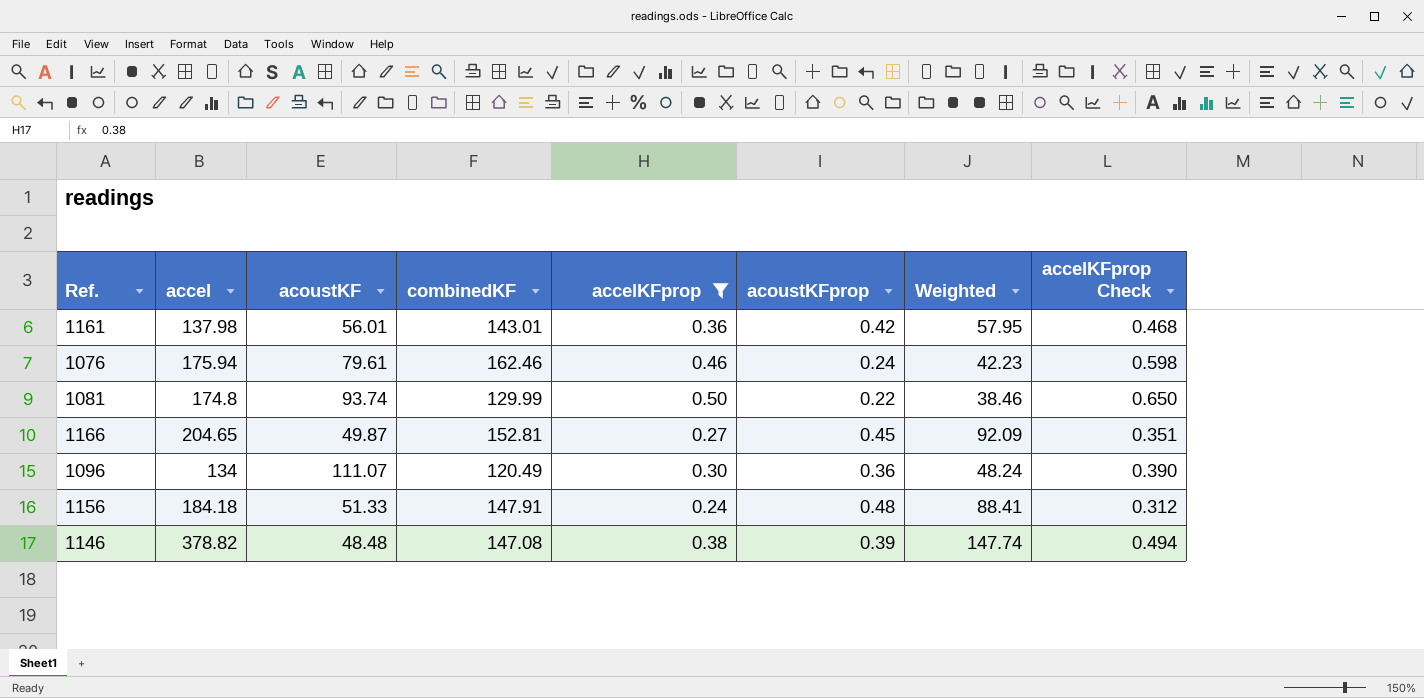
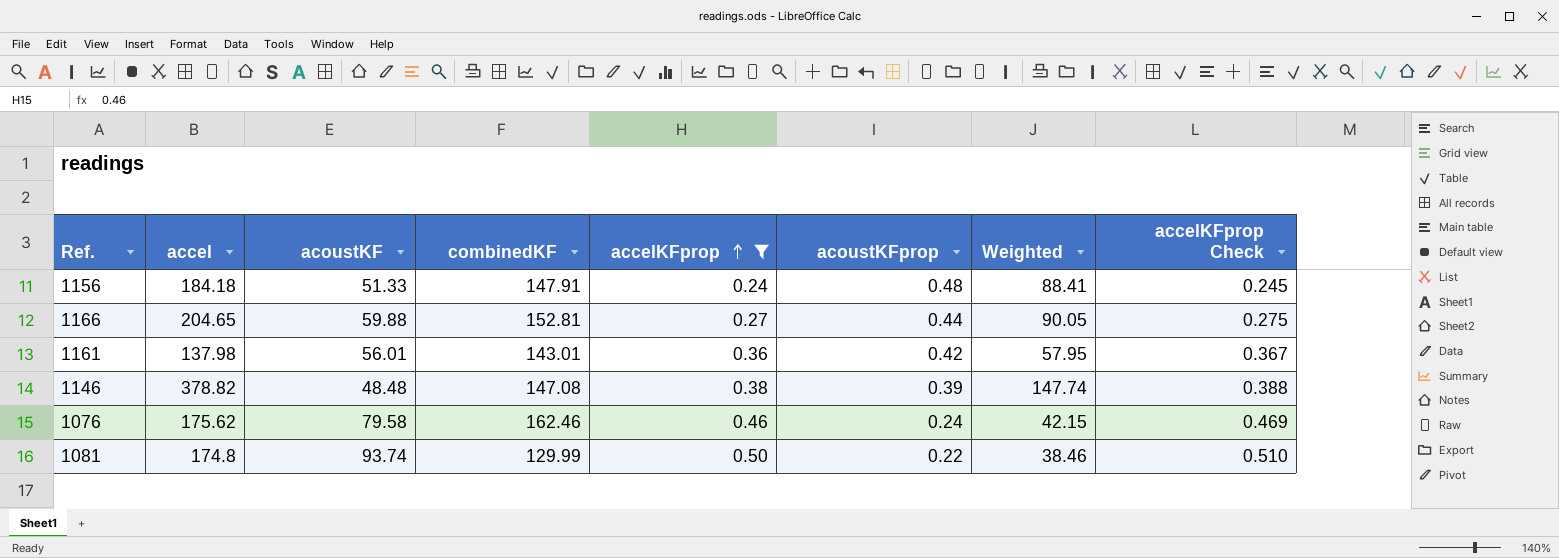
row order: none -> accelKFprop ascending
column accelKFprop Check | formula: [accelKFprop] * 1.3 -> [accelKFprop] * 1.02
row 1096: 134 | 111.07 | 120.49 | 0.30 | 0.36 | 48.24 | 0.390 -> none
1166 | acoustKF: 49.87 -> 59.88
1166 | acoustKFprop: 0.45 -> 0.44
1166 | Weighted: 92.09 -> 90.05
1076 | accel: 175.94 -> 175.62
1076 | acoustKF: 79.61 -> 79.58
1076 | Weighted: 42.23 -> 42.15

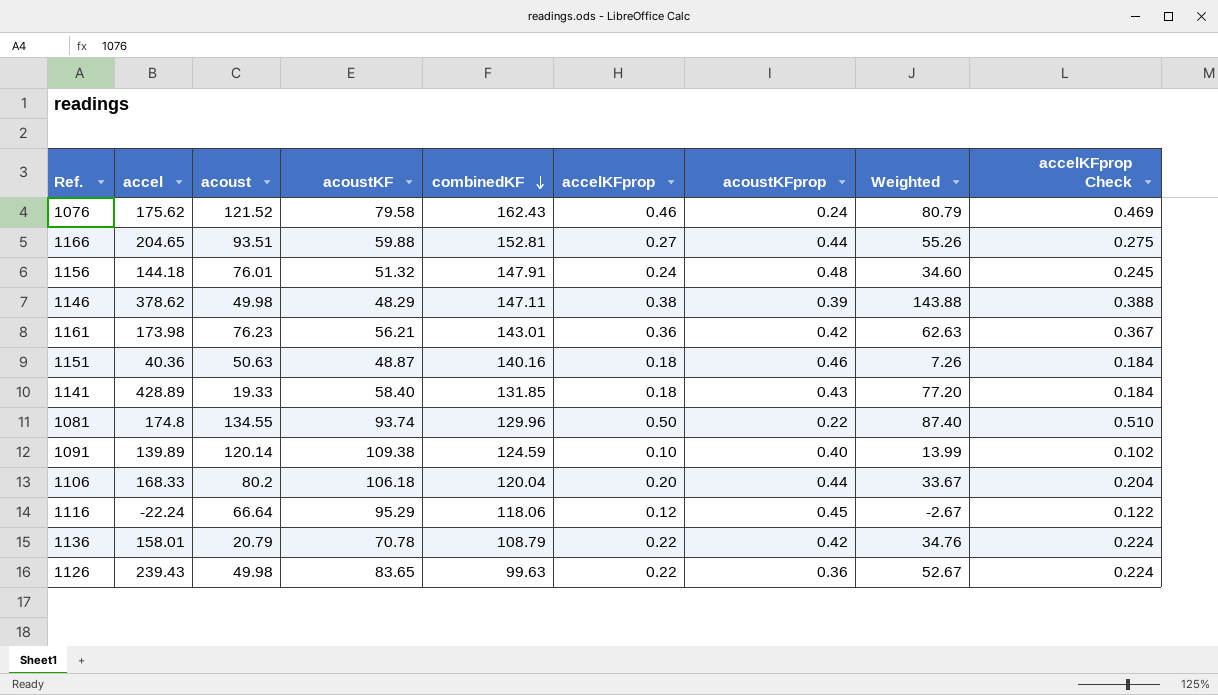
filter: accelKFprop >= 0.24 -> none
row order: accelKFprop ascending -> combinedKF descending
column acoust | position: none -> 3
column Weighted | formula: [accel] * [acoustKFprop] -> [accel] * [accelKFprop]
1076 | combinedKF: 162.46 -> 162.43
1156 | accel: 184.18 -> 144.18
1156 | acoustKF: 51.33 -> 51.32
1146 | accel: 378.82 -> 378.62
1146 | acoustKF: 48.48 -> 48.29
1146 | combinedKF: 147.08 -> 147.11
1161 | accel: 137.98 -> 173.98
1161 | acoustKF: 56.01 -> 56.21
1081 | combinedKF: 129.99 -> 129.96

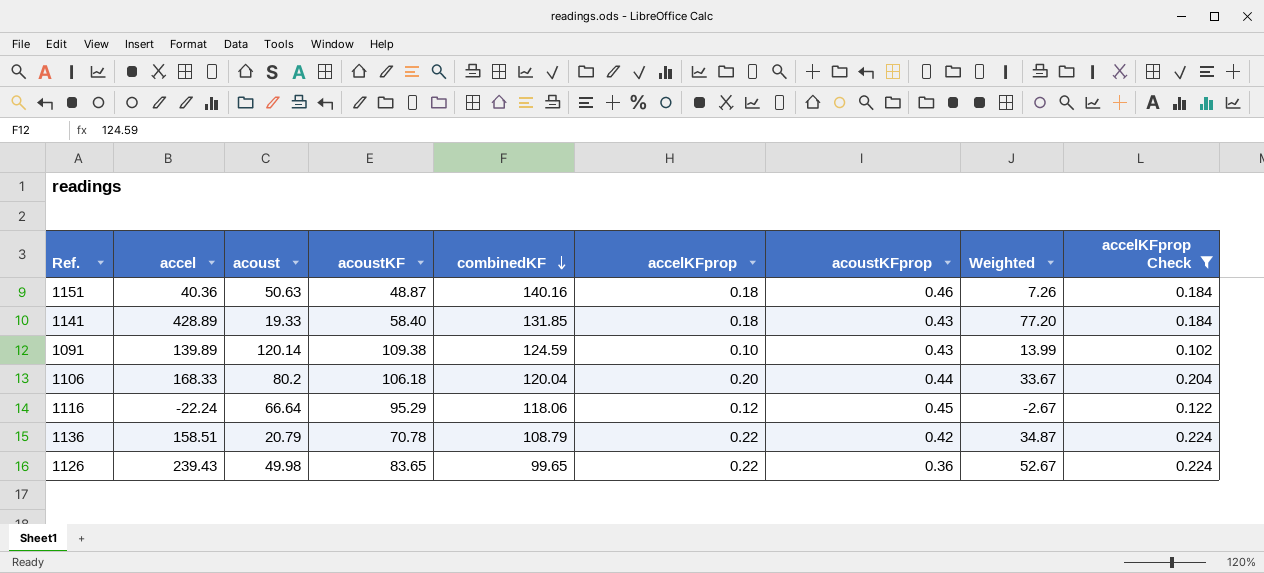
filter: none -> accelKFprop Check <= 0.224
1091 | acoustKFprop: 0.40 -> 0.43
1136 | accel: 158.01 -> 158.51
1136 | Weighted: 34.76 -> 34.87
1126 | combinedKF: 99.63 -> 99.65

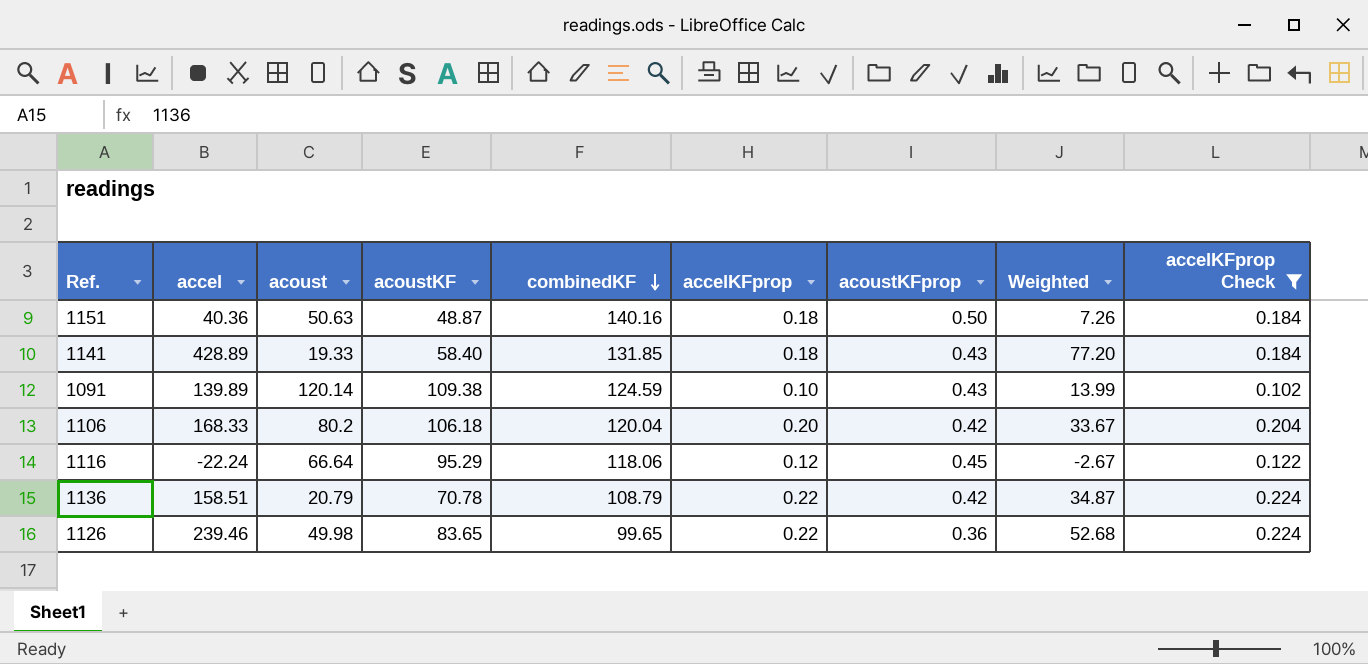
1151 | acoustKFprop: 0.46 -> 0.50
1106 | acoustKFprop: 0.44 -> 0.42
1126 | accel: 239.43 -> 239.46
1126 | Weighted: 52.67 -> 52.68

